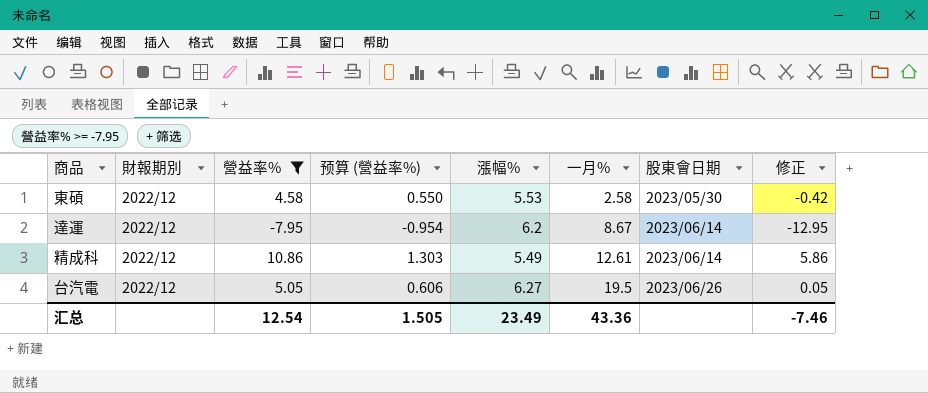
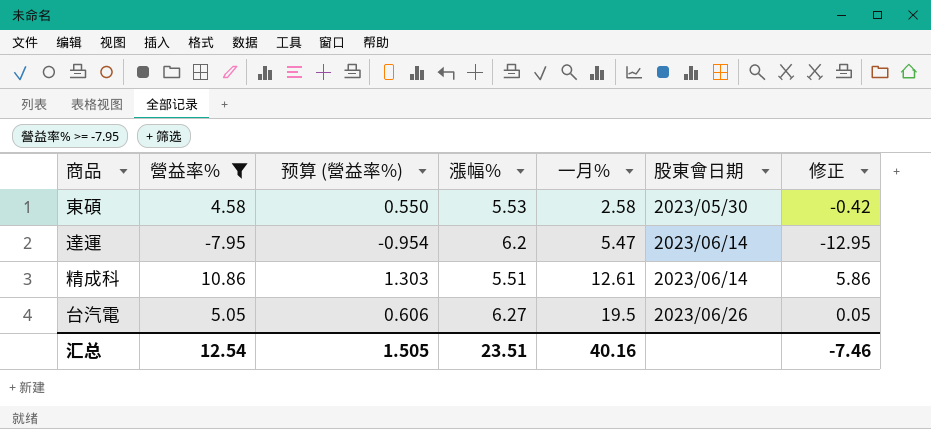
column 財報期別 | position: 2 -> none
達運 | 一月%: 8.67 -> 5.47
精成科 | 漲幅%: 5.49 -> 5.51
汇总 | 漲幅%: 23.49 -> 23.51
汇总 | 一月%: 43.36 -> 40.16

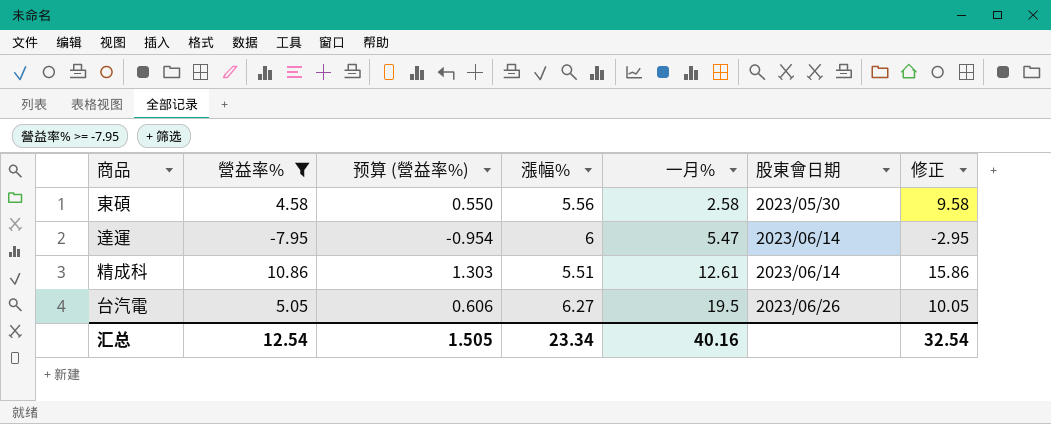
column 修正 | formula: [營益率%] - 5 -> [營益率%] + 5
東碩 | 漲幅%: 5.53 -> 5.56
達運 | 漲幅%: 6.2 -> 6
汇总 | 漲幅%: 23.51 -> 23.34
汇总 | 修正: -7.46 -> 32.54

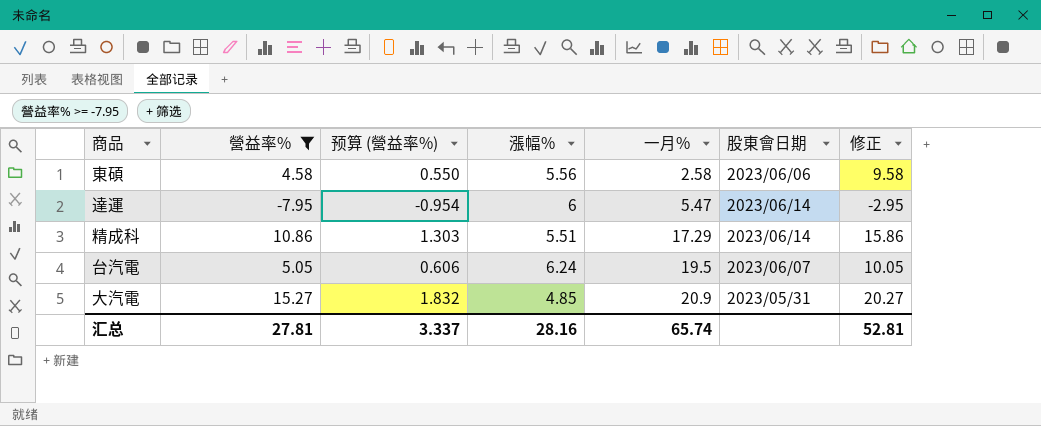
東碩 | 股東會日期: 2023/05/30 -> 2023/06/06
精成科 | 一月%: 12.61 -> 17.29
台汽電 | 漲幅%: 6.27 -> 6.24
台汽電 | 股東會日期: 2023/06/26 -> 2023/06/07
row 大汽電: none -> 15.27 | 1.832 | 4.85 | 20.9 | 2023/05/31 | 20.27
汇总 | 營益率%: 12.54 -> 27.81
汇总 | 预算 (營益率%): 1.505 -> 3.337
汇总 | 漲幅%: 23.34 -> 28.16
汇总 | 一月%: 40.16 -> 65.74
汇总 | 修正: 32.54 -> 52.81

